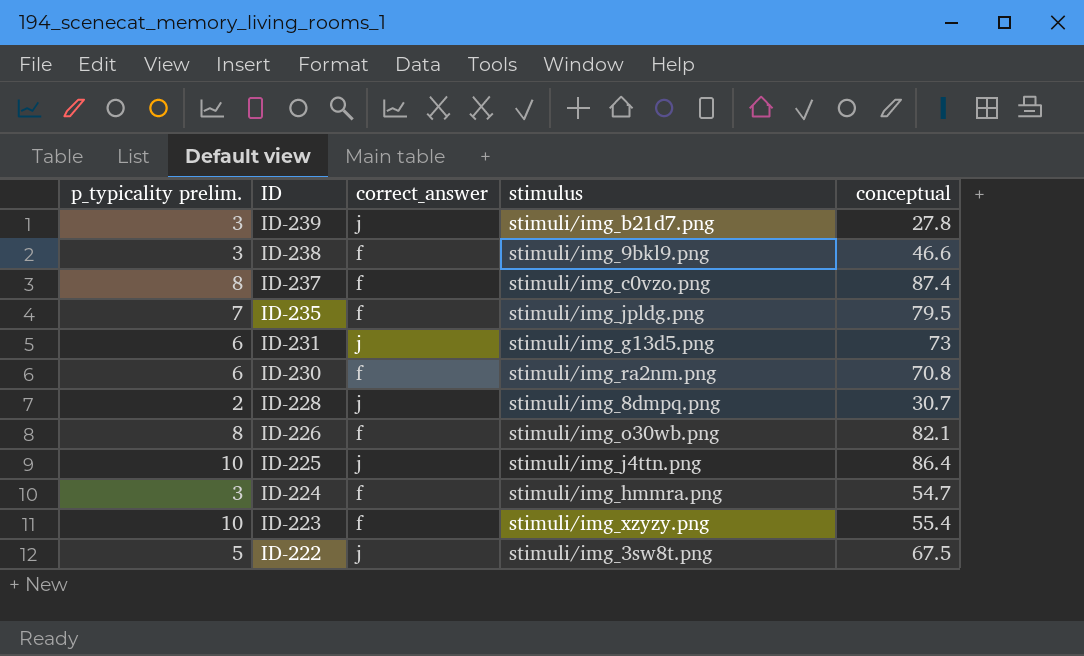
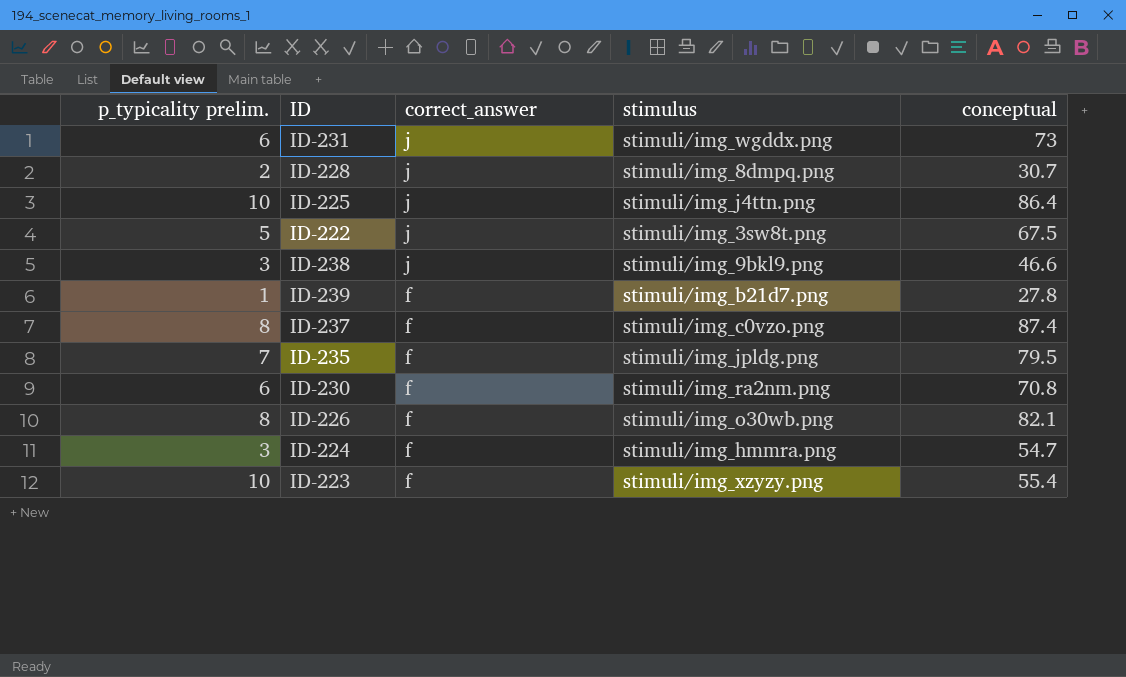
row order: ID descending -> correct_answer descending
ID-231 | stimulus: stimuli/img_g13d5.png -> stimuli/img_wgddx.png
ID-238 | correct_answer: f -> j
ID-239 | p_typicality prelim.: 3 -> 1
ID-239 | correct_answer: j -> f

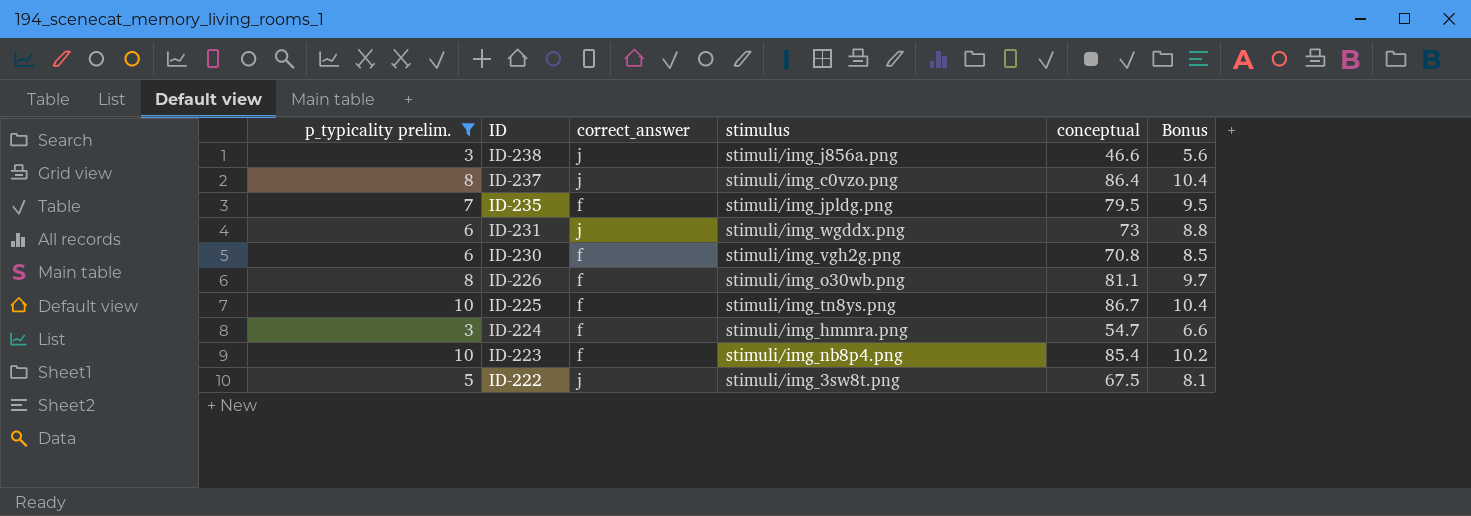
filter: none -> p_typicality prelim. >= 3
row order: correct_answer descending -> ID descending
column Bonus | formula: none -> [conceptual] * 0.12
ID-238 | stimulus: stimuli/img_9bkl9.png -> stimuli/img_j856a.png
ID-237 | correct_answer: f -> j
ID-237 | conceptual: 87.4 -> 86.4
ID-230 | stimulus: stimuli/img_ra2nm.png -> stimuli/img_vgh2g.png
ID-226 | conceptual: 82.1 -> 81.1
ID-225 | correct_answer: j -> f
ID-225 | stimulus: stimuli/img_j4ttn.png -> stimuli/img_tn8ys.png
ID-225 | conceptual: 86.4 -> 86.7
ID-223 | stimulus: stimuli/img_xzyzy.png -> stimuli/img_nb8p4.png
ID-223 | conceptual: 55.4 -> 85.4

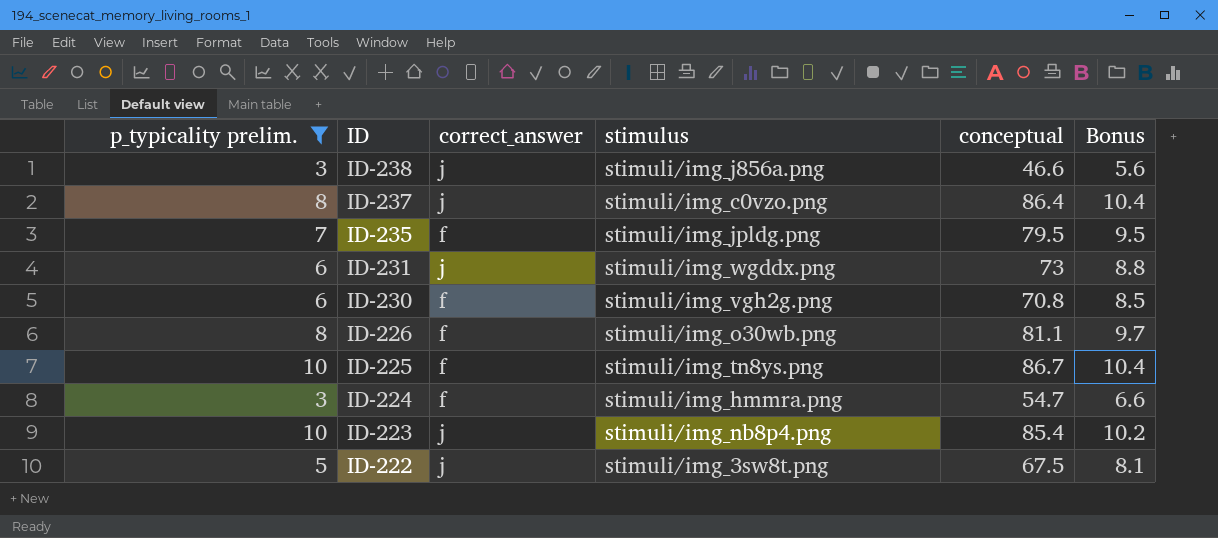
ID-223 | correct_answer: f -> j

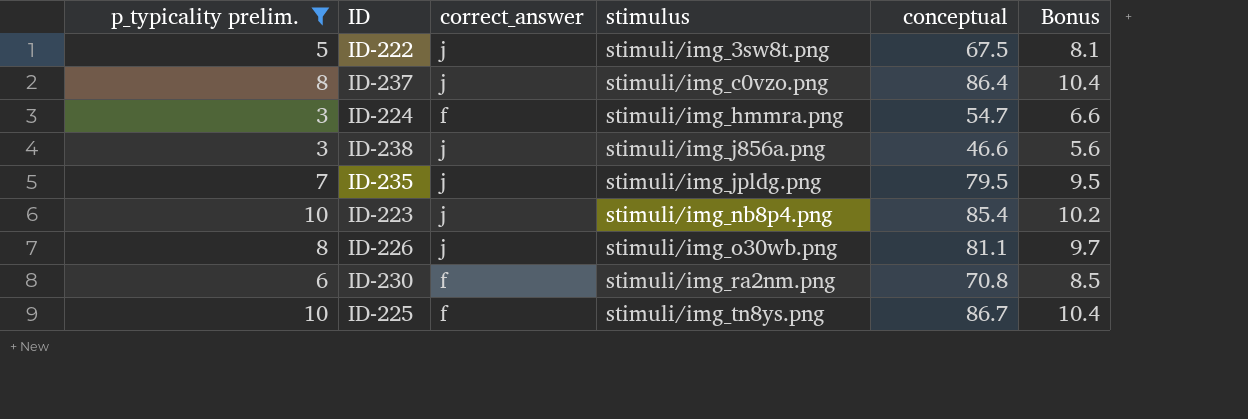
row order: ID descending -> stimulus ascending
row ID-231: 6 | j | stimuli/img_wgddx.png | 73 | 8.8 -> none
ID-235 | correct_answer: f -> j
ID-226 | correct_answer: f -> j
ID-230 | stimulus: stimuli/img_vgh2g.png -> stimuli/img_ra2nm.png

